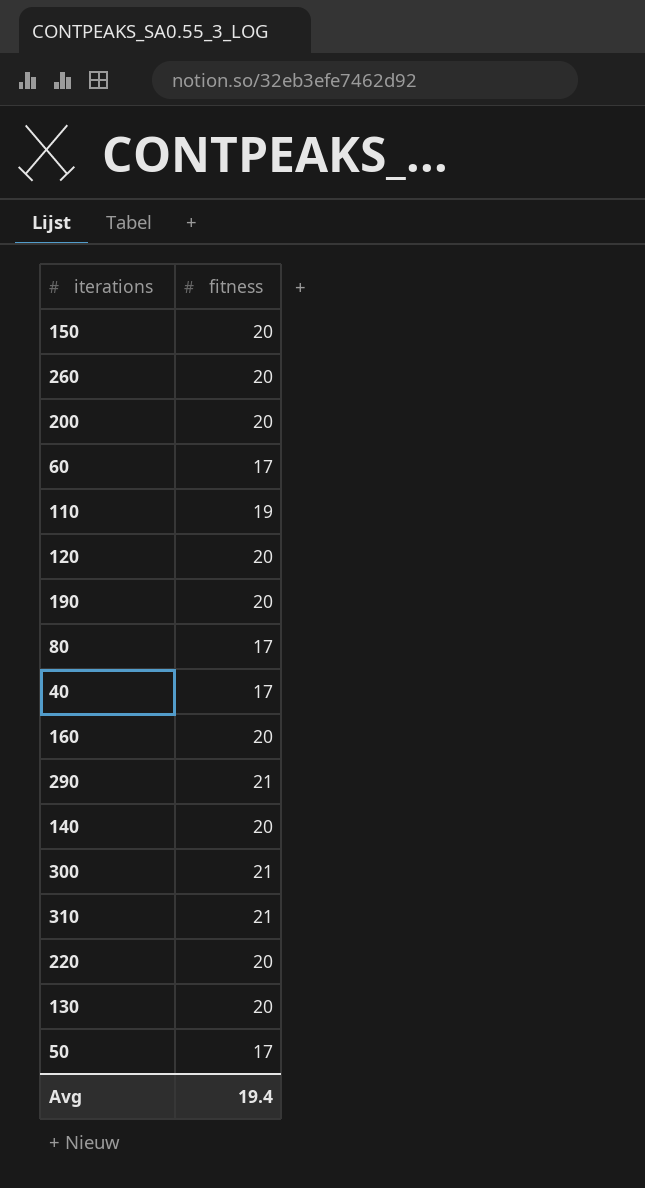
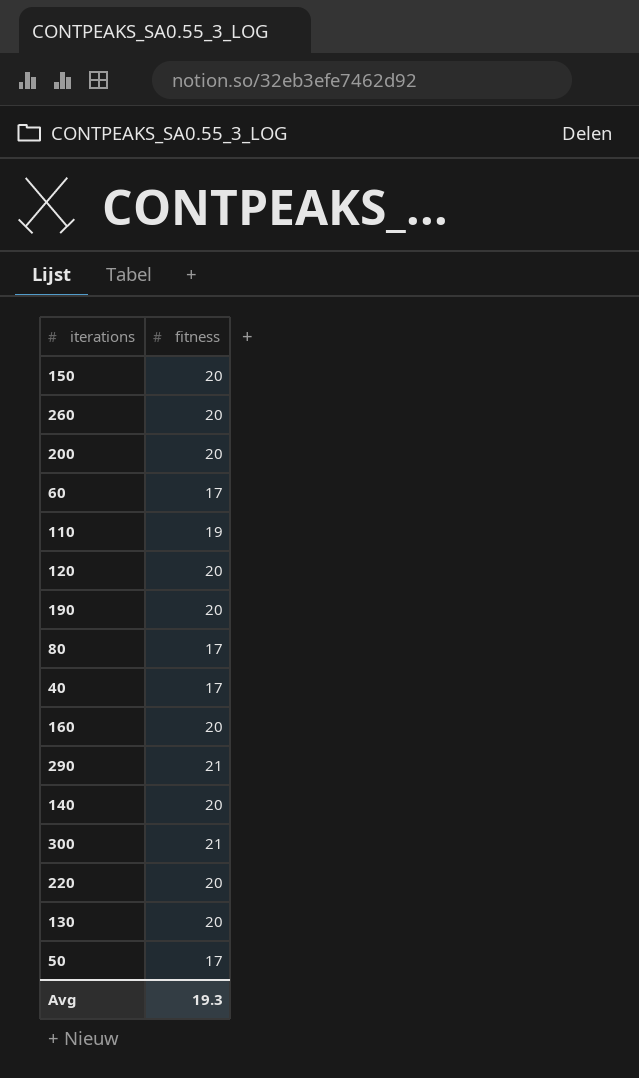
row 310: 21 -> none
Avg | fitness: 19.4 -> 19.3

